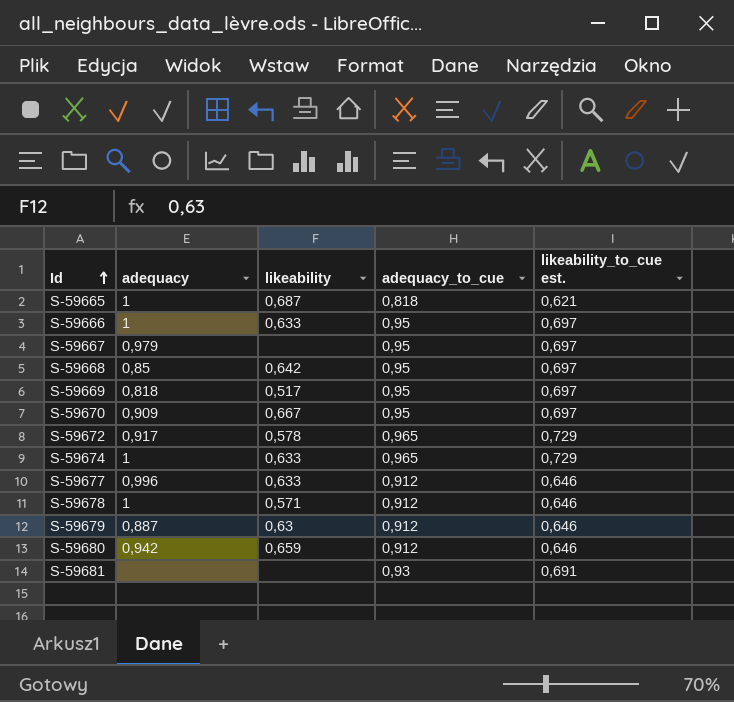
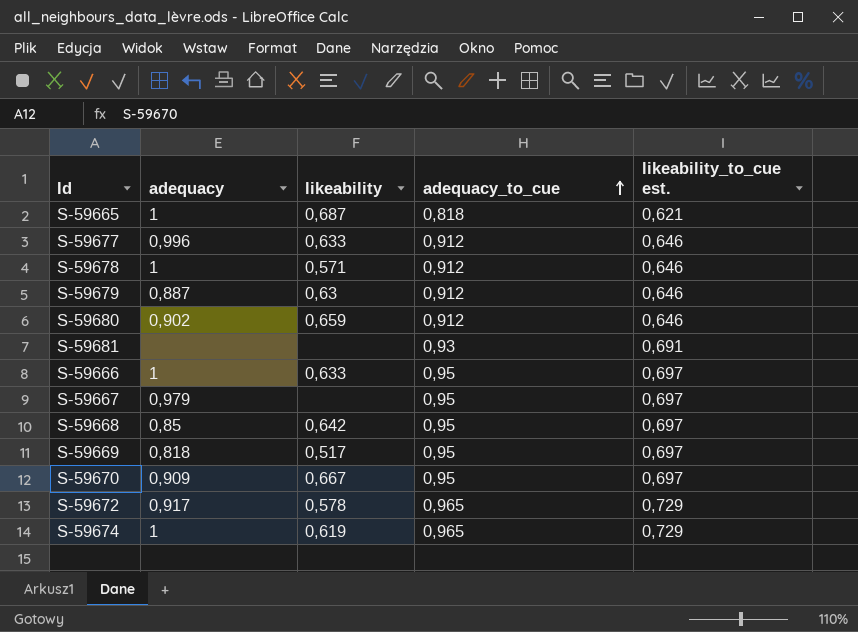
row order: Id ascending -> adequacy_to_cue ascending
S-59680 | adequacy: 0,942 -> 0,902
S-59674 | likeability: 0,633 -> 0,619

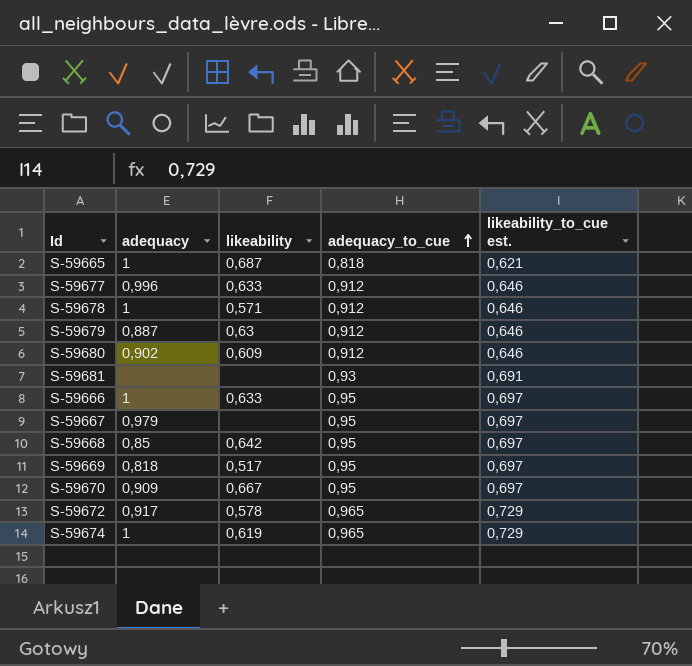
S-59680 | likeability: 0,659 -> 0,609

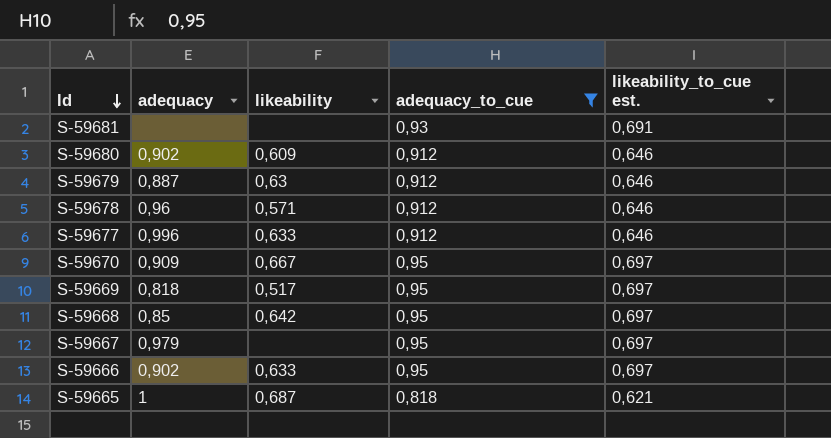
filter: none -> adequacy_to_cue != 0,965
row order: adequacy_to_cue ascending -> Id descending
S-59678 | adequacy: 1 -> 0,96
S-59666 | adequacy: 1 -> 0,902

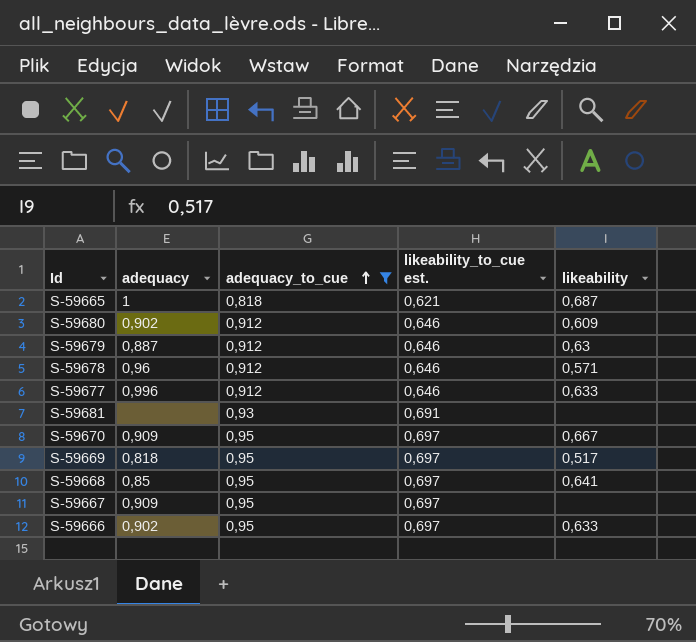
row order: Id descending -> adequacy_to_cue ascending
column likeability | position: 3 -> 5
S-59668 | likeability: 0,642 -> 0,641
S-59667 | adequacy: 0,979 -> 0,909

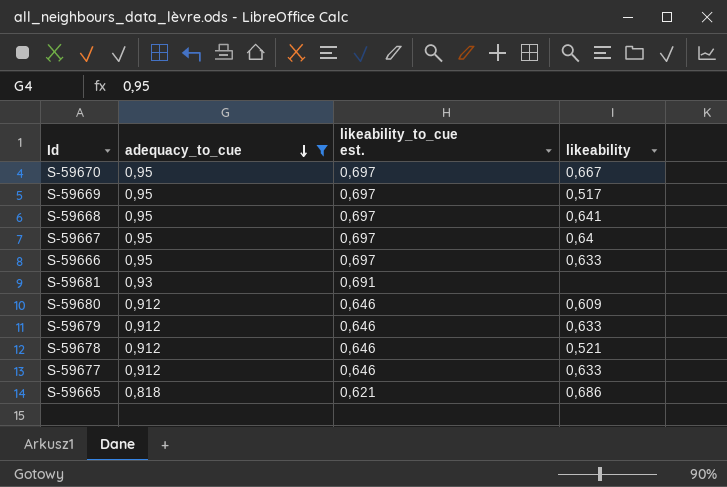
row order: adequacy_to_cue ascending -> adequacy_to_cue descending
column adequacy | position: 2 -> none
S-59667 | likeability: none -> 0,64
S-59679 | likeability: 0,63 -> 0,633
S-59678 | likeability: 0,571 -> 0,521
S-59665 | likeability: 0,687 -> 0,686

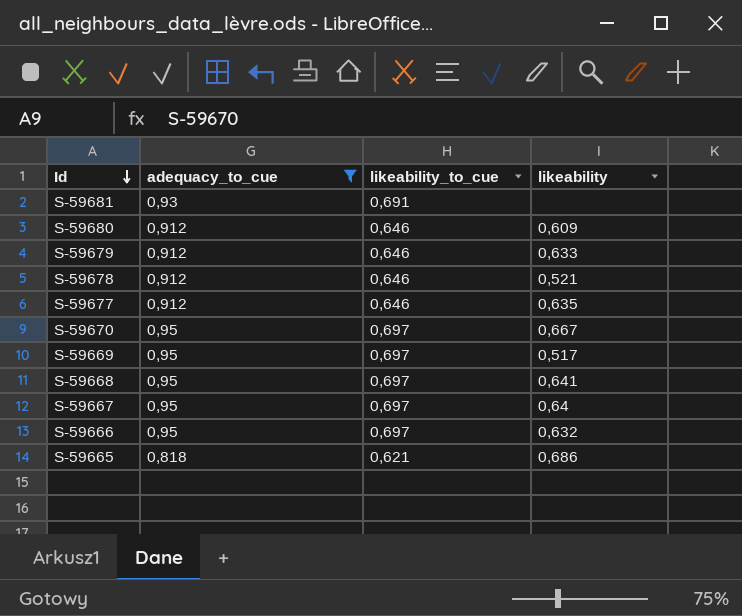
row order: adequacy_to_cue descending -> Id descending
column name: likeability_to_cue est. -> likeability_to_cue
S-59677 | likeability: 0,633 -> 0,635
S-59666 | likeability: 0,633 -> 0,632

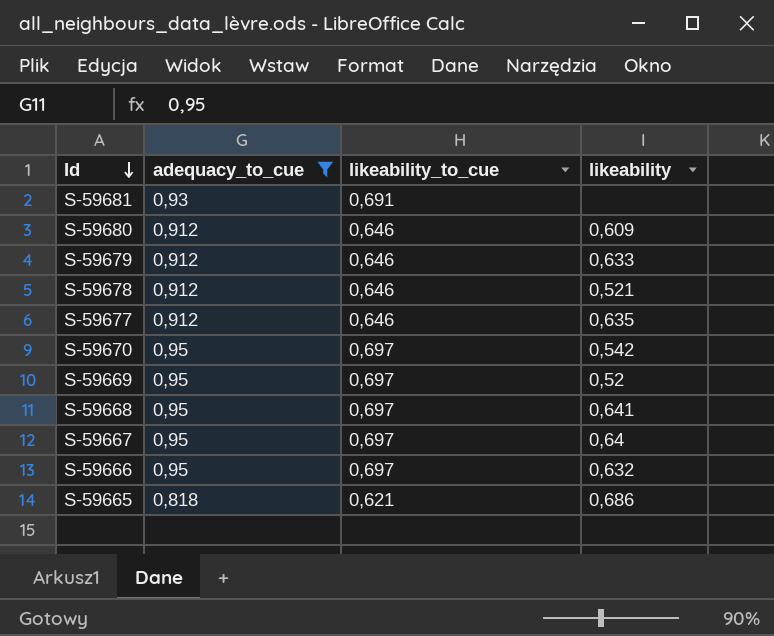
S-59670 | likeability: 0,667 -> 0,542
S-59669 | likeability: 0,517 -> 0,52

